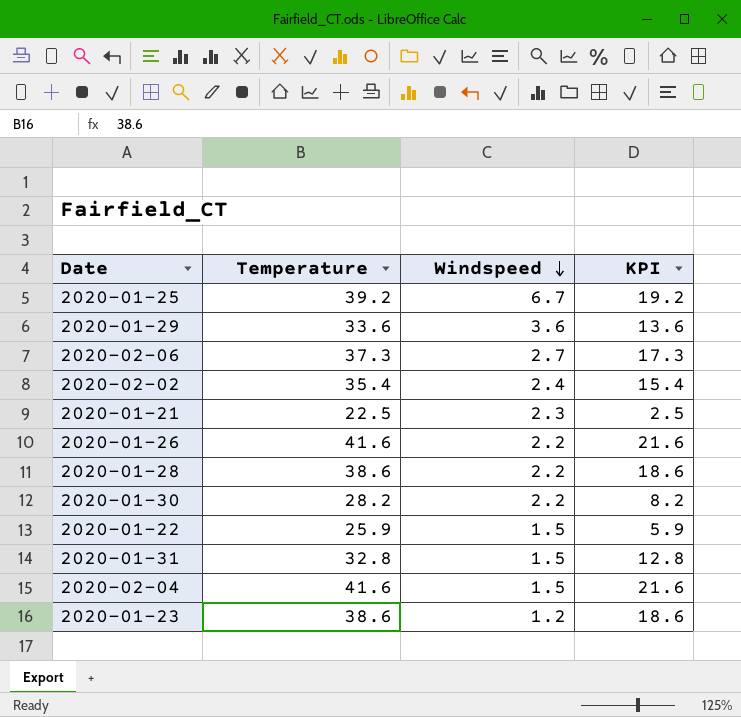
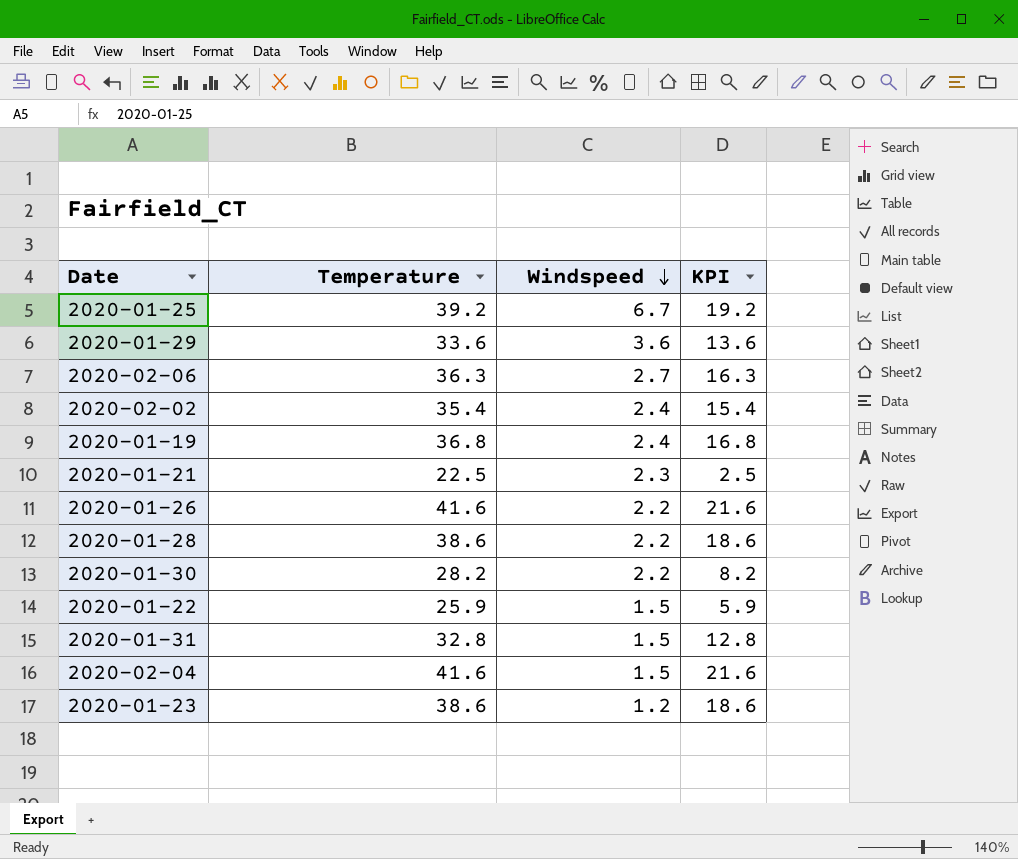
2020-02-06 | Temperature: 37.3 -> 36.3
2020-02-06 | KPI: 17.3 -> 16.3
row 2020-01-19: none -> 36.8 | 2.4 | 16.8

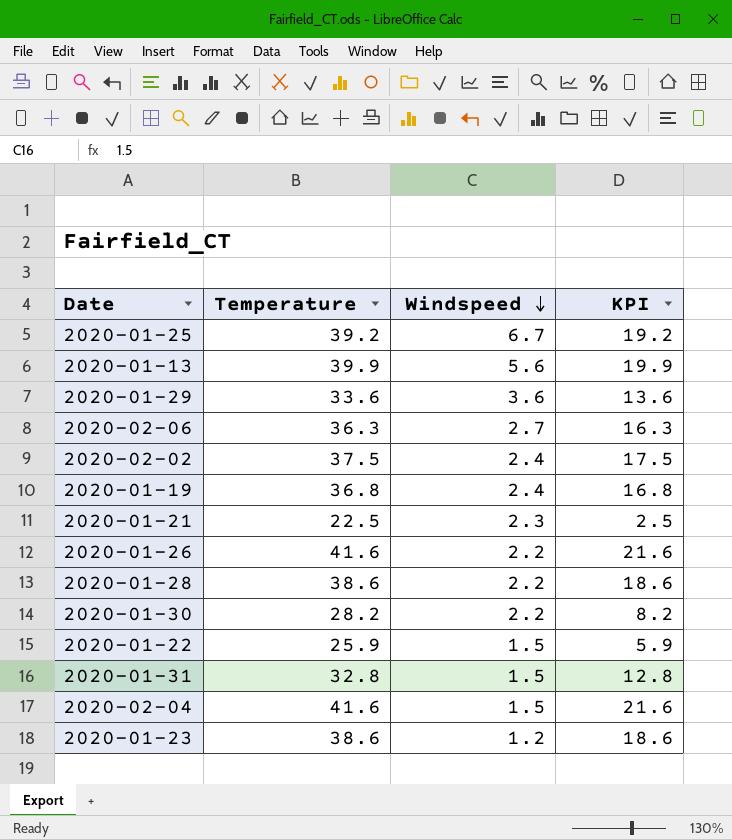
row 2020-01-13: none -> 39.9 | 5.6 | 19.9
2020-02-02 | Temperature: 35.4 -> 37.5
2020-02-02 | KPI: 15.4 -> 17.5

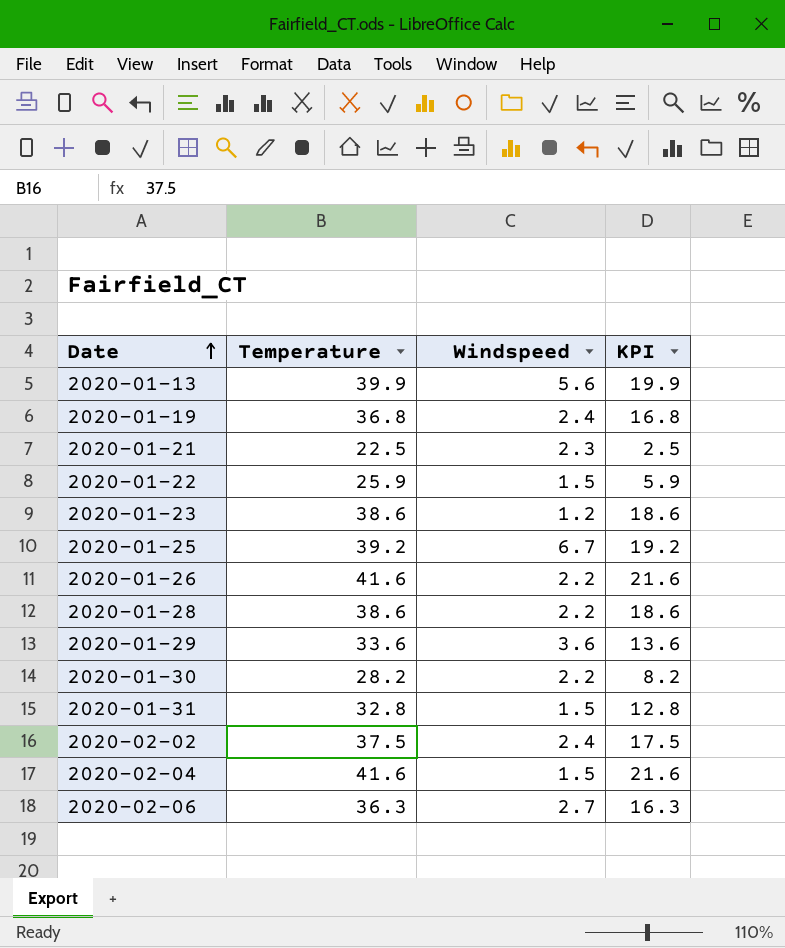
row order: Windspeed descending -> Date ascending

